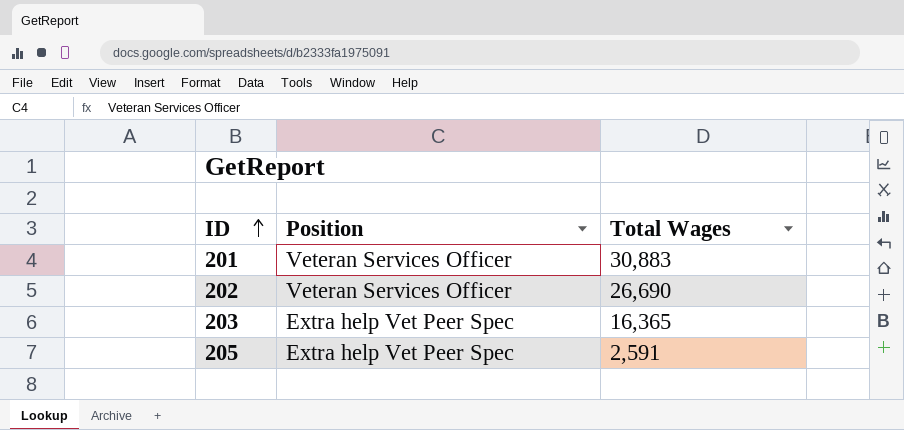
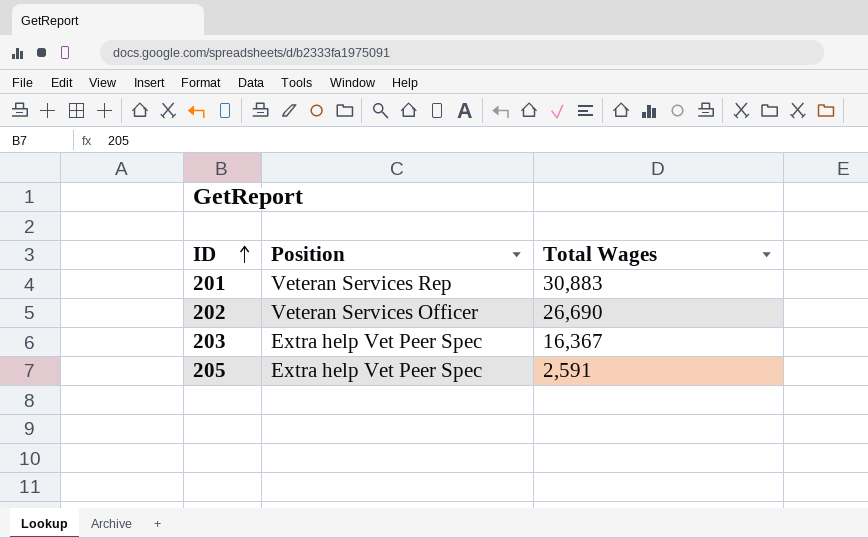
201 | Position: Veteran Services Officer -> Veteran Services Rep
203 | Total Wages: 16,365 -> 16,367

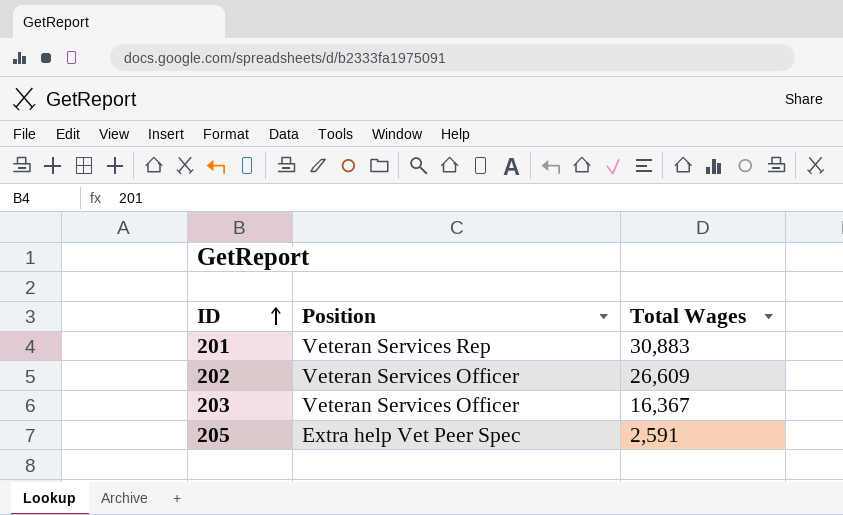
202 | Total Wages: 26,690 -> 26,609
203 | Position: Extra help Vet Peer Spec -> Veteran Services Officer

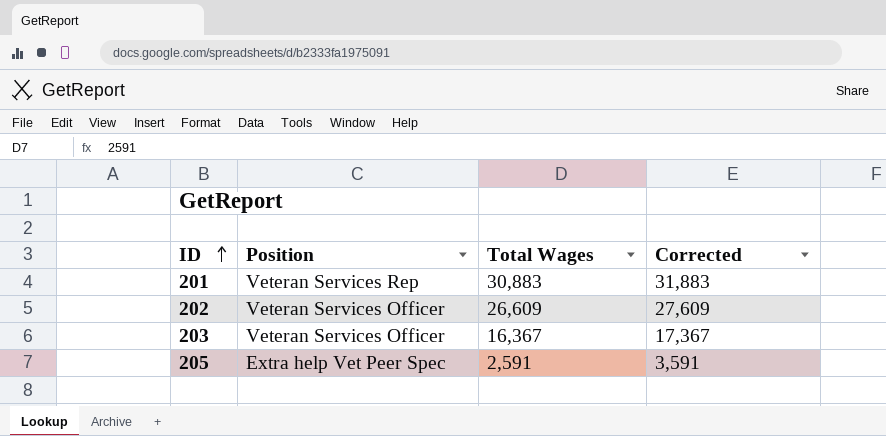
column Corrected | formula: none -> [Total Wages] + 1000

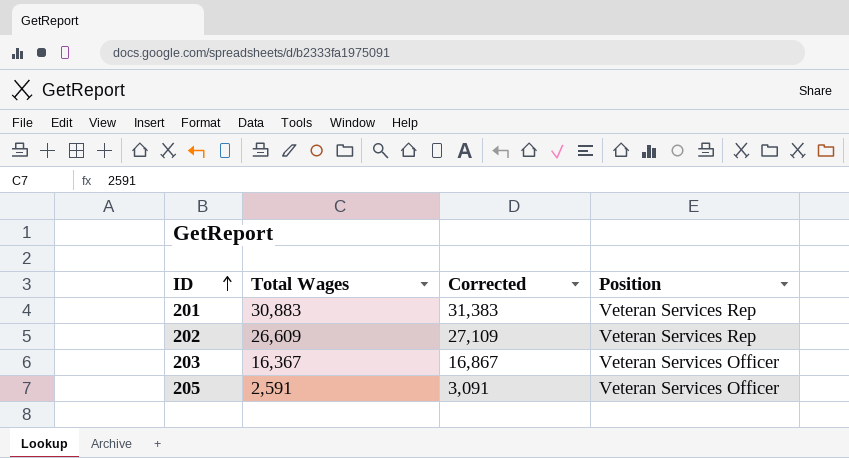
column Corrected | formula: [Total Wages] + 1000 -> [Total Wages] + 500
column Position | position: 2 -> 4
202 | Position: Veteran Services Officer -> Veteran Services Rep
205 | Position: Extra help Vet Peer Spec -> Veteran Services Officer

